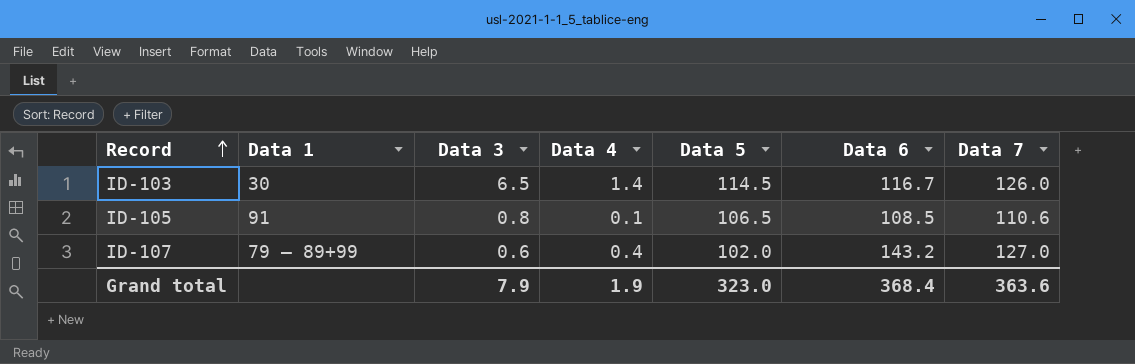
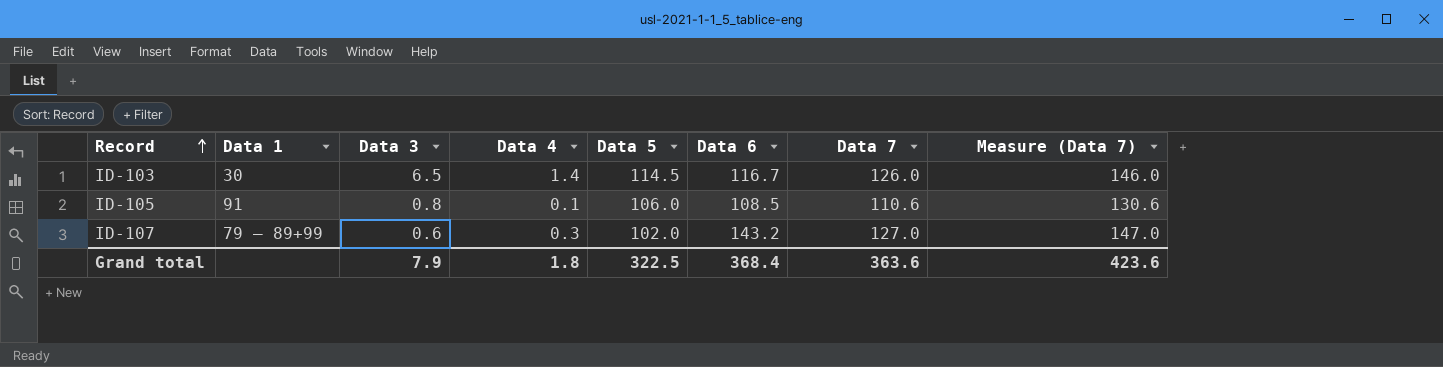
column Measure (Data 7) | formula: none -> [Data 7] + 20
ID-105 | Data 5: 106.5 -> 106.0
ID-107 | Data 4: 0.4 -> 0.3
Grand total | Data 4: 1.9 -> 1.8
Grand total | Data 5: 323.0 -> 322.5

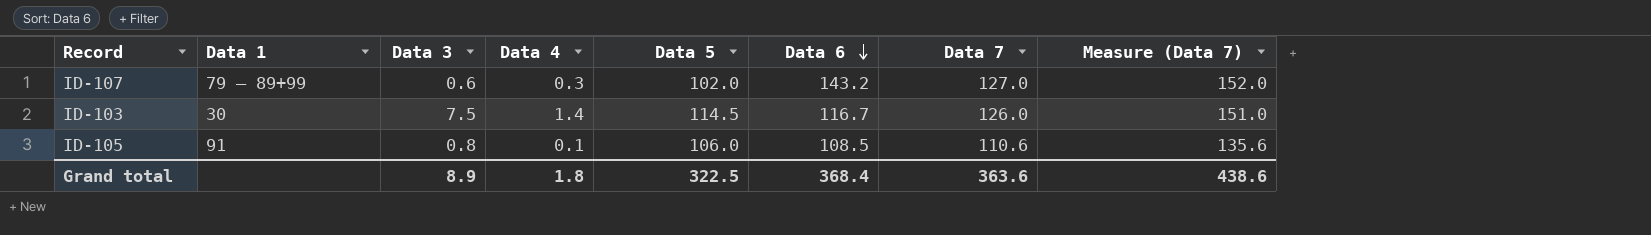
row order: Record ascending -> Data 6 descending
column Measure (Data 7) | formula: [Data 7] + 20 -> [Data 7] + 25
ID-103 | Data 3: 6.5 -> 7.5
Grand total | Data 3: 7.9 -> 8.9
Grand total | Measure (Data 7): 423.6 -> 438.6

